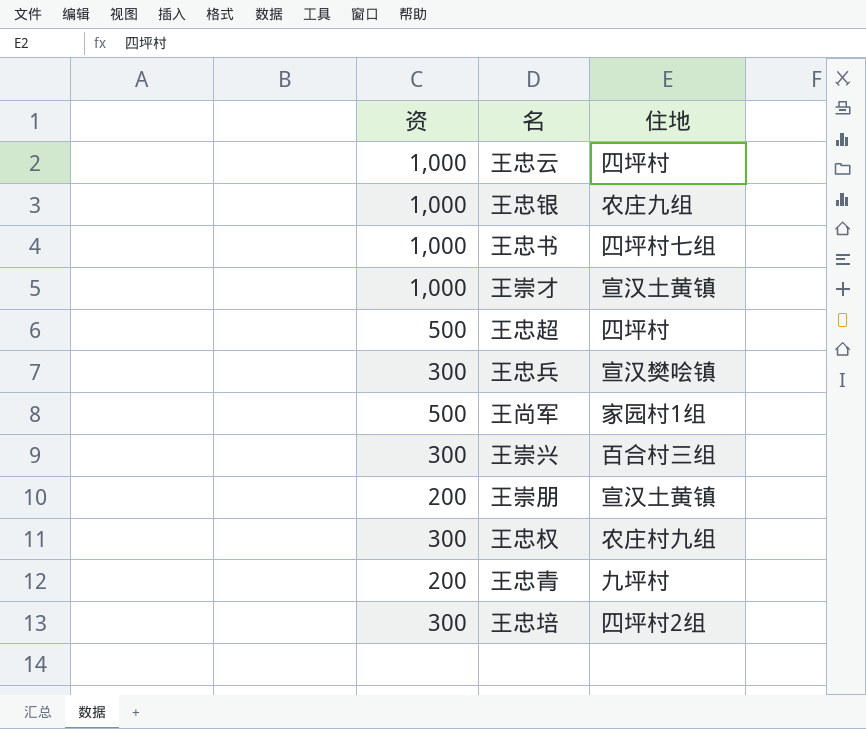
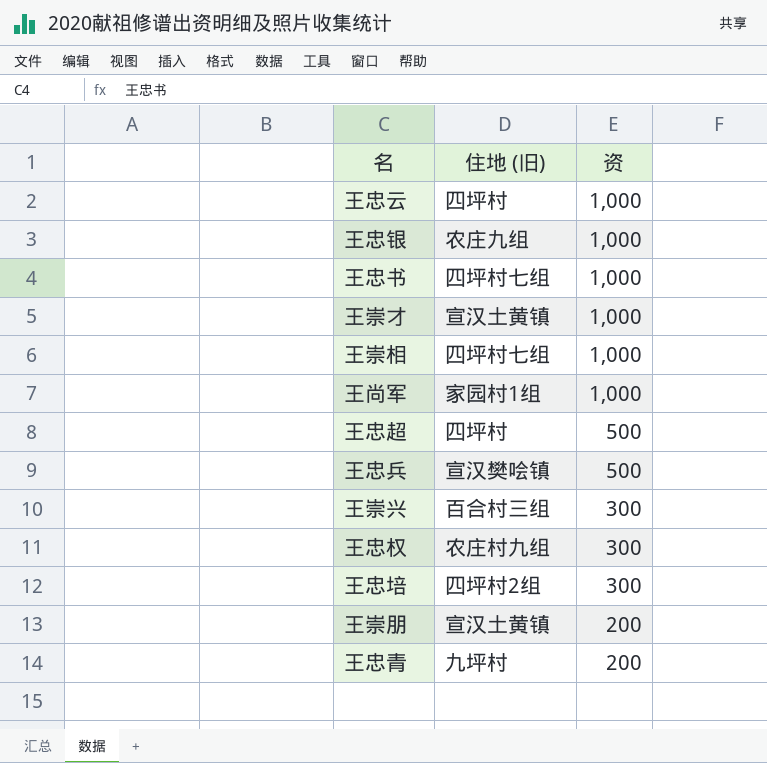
row order: none -> 资 descending
column name: 住地 -> 住地 (旧)
column 资 | position: 1 -> 3
row 王崇相: none -> 四坪村七组 | 1,000
王尚军 | 资: 500 -> 1,000
王忠兵 | 资: 300 -> 500

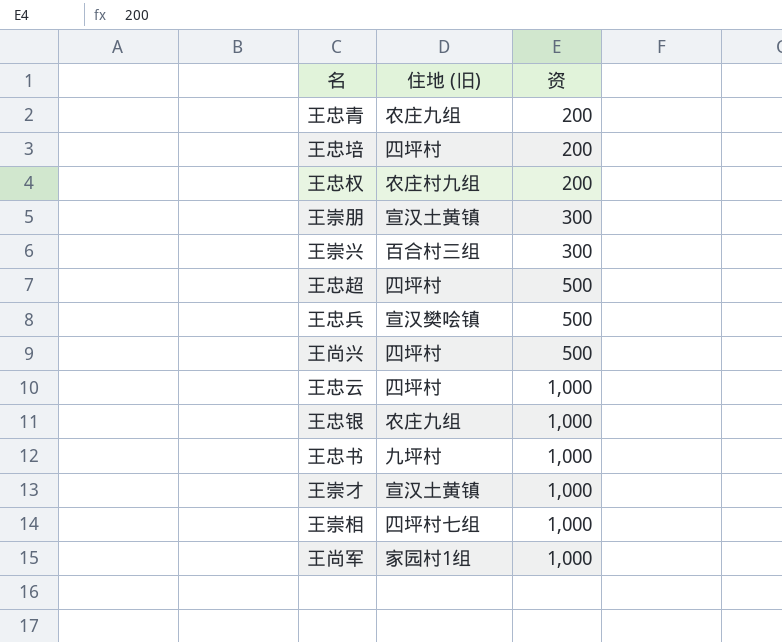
row order: 资 descending -> 资 ascending
王忠青 | 住地 (旧): 九坪村 -> 农庄九组
王忠培 | 住地 (旧): 四坪村2组 -> 四坪村
王忠培 | 资: 300 -> 200
王忠权 | 资: 300 -> 200
王崇朋 | 资: 200 -> 300
row 王尚兴: none -> 四坪村 | 500
王忠书 | 住地 (旧): 四坪村七组 -> 九坪村

